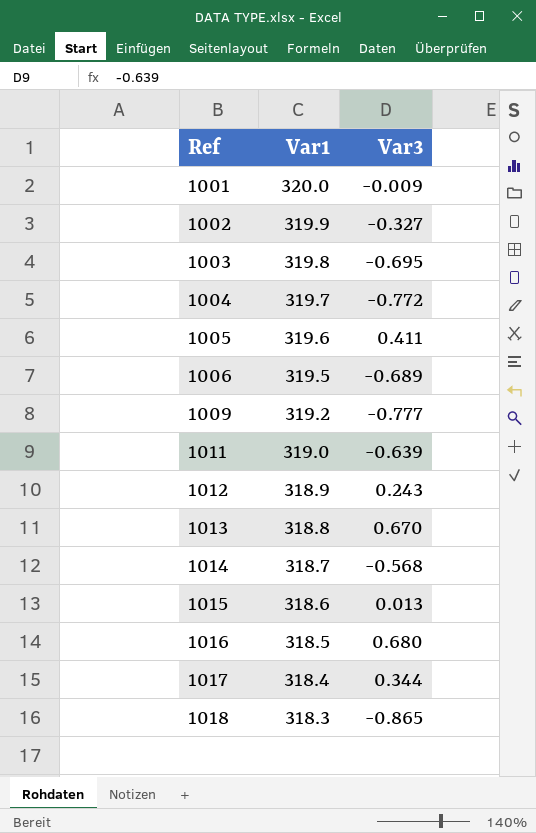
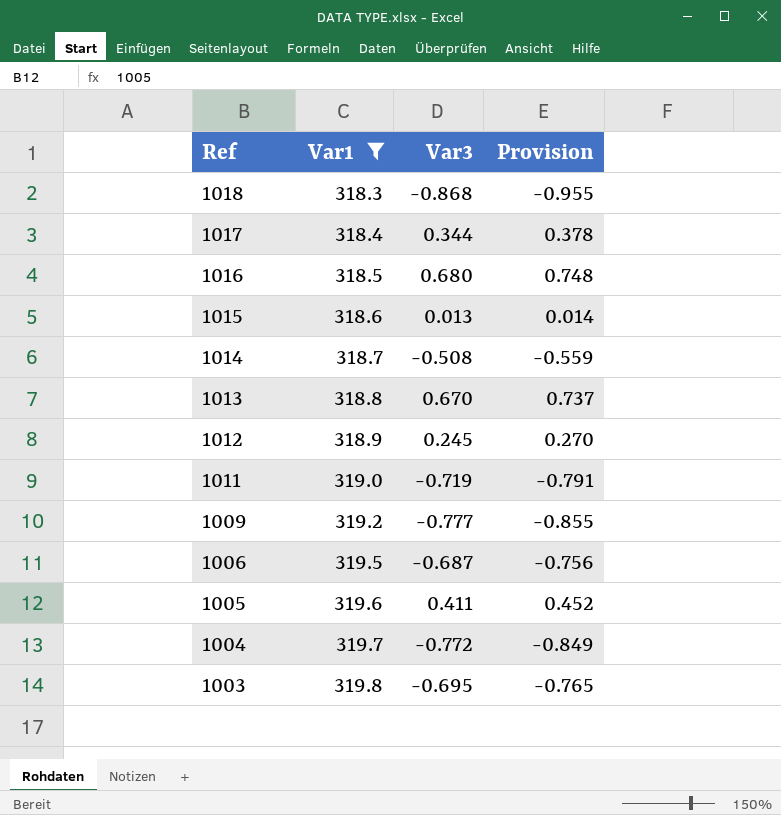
filter: none -> Var1 <= 319.8
row order: Ref ascending -> Ref descending
column Provision | formula: none -> [Var3] * 1.1
1018 | Var3: -0.865 -> -0.868
1014 | Var3: -0.568 -> -0.508
1012 | Var3: 0.243 -> 0.245
1011 | Var3: -0.639 -> -0.719
1006 | Var3: -0.689 -> -0.687

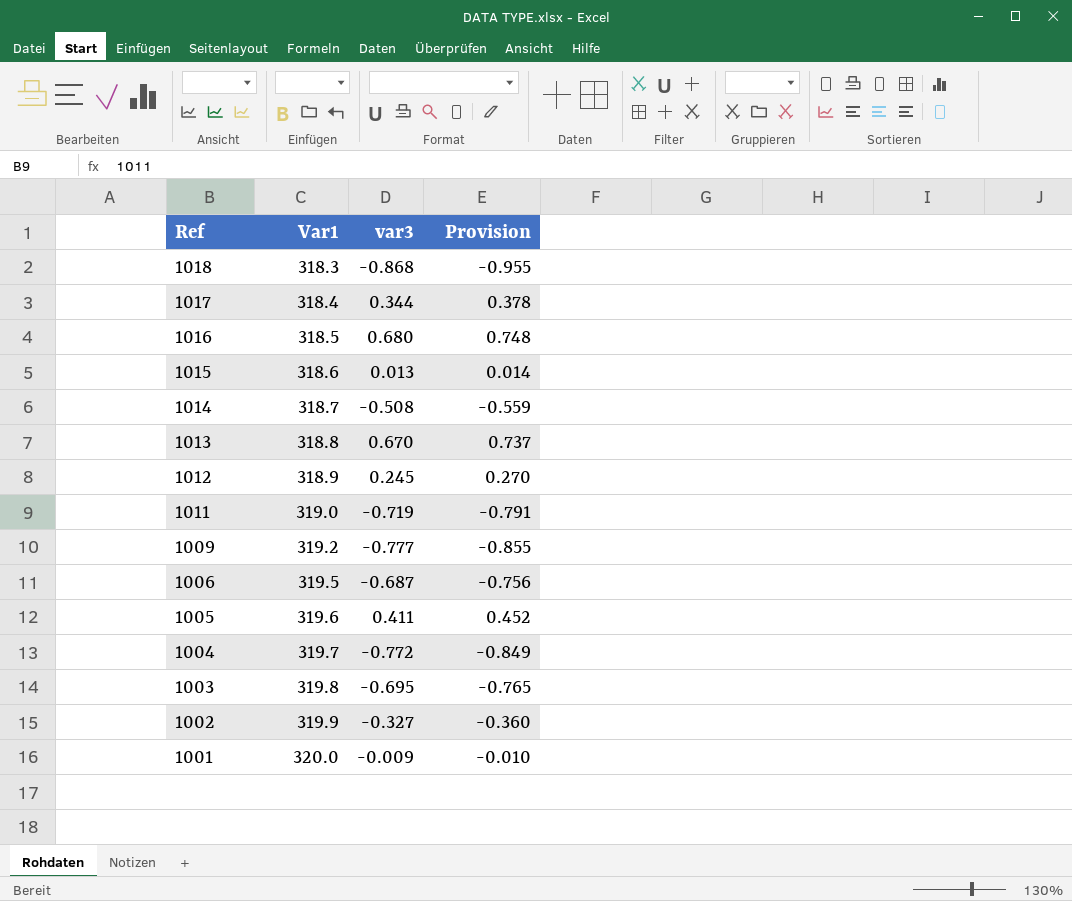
filter: Var1 <= 319.8 -> none
column name: Var3 -> var3

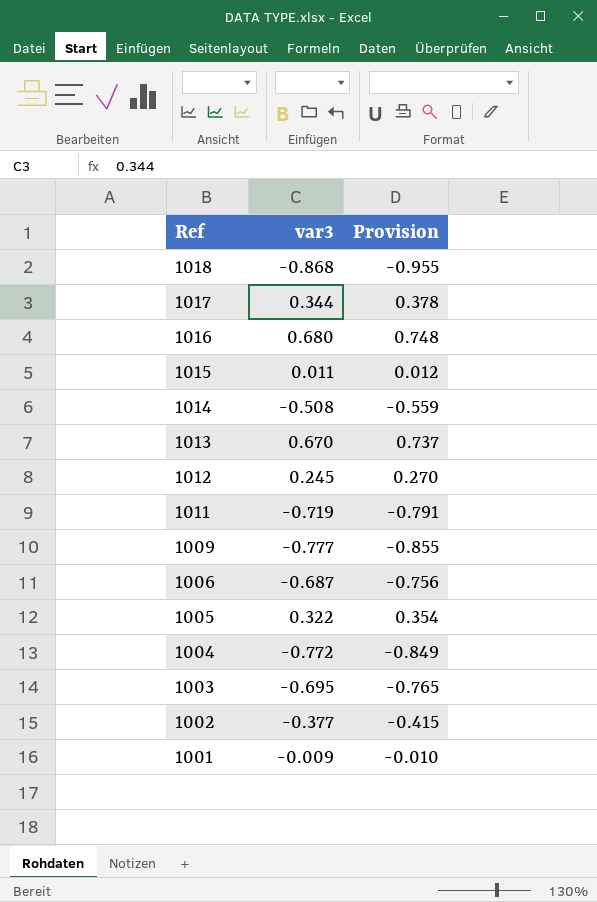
column Var1 | position: 2 -> none
1015 | var3: 0.013 -> 0.011
1015 | Provision: 0.014 -> 0.012
1005 | var3: 0.411 -> 0.322
1005 | Provision: 0.452 -> 0.354
1002 | var3: -0.327 -> -0.377
1002 | Provision: -0.360 -> -0.415

